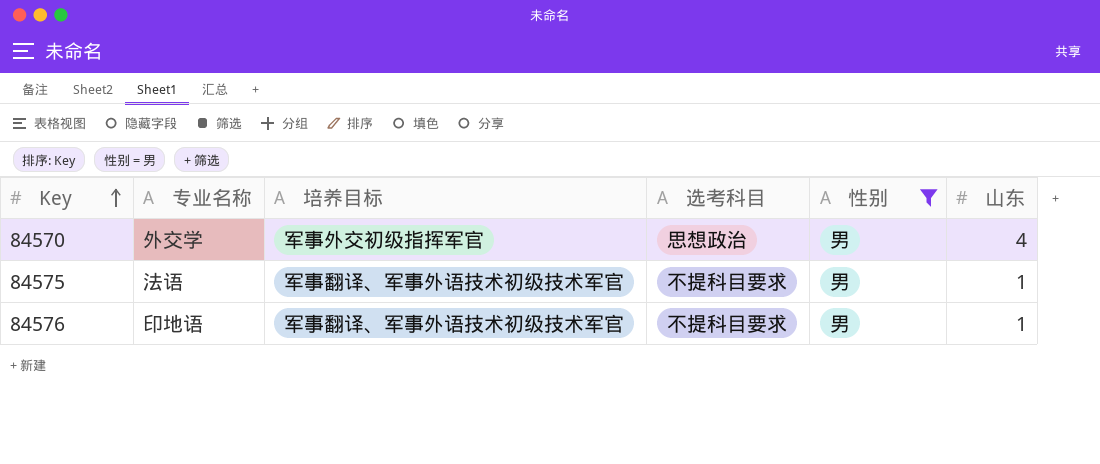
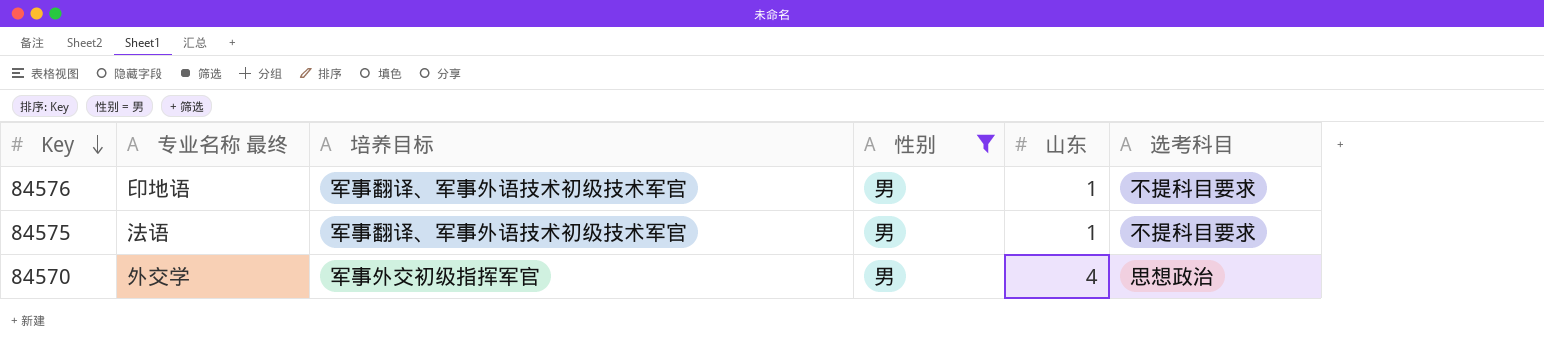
row order: Key ascending -> Key descending
column name: 专业名称 -> 专业名称 最终
column 选考科目 | position: 4 -> 6

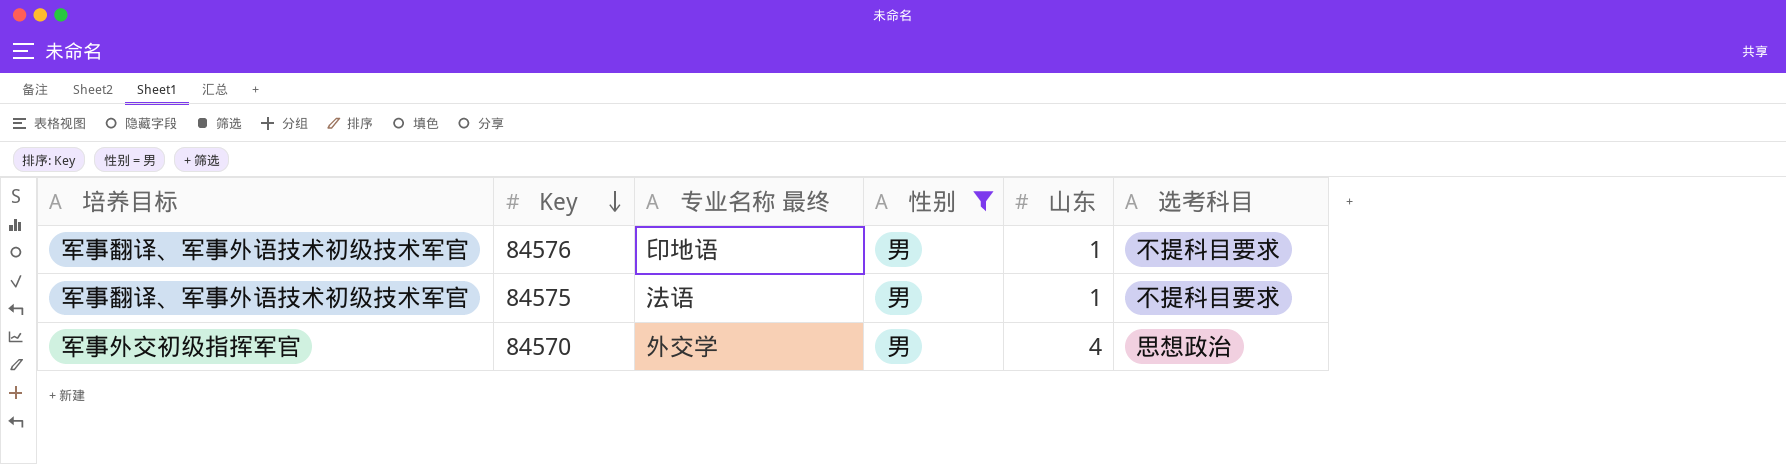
column 培养目标 | position: 3 -> 1

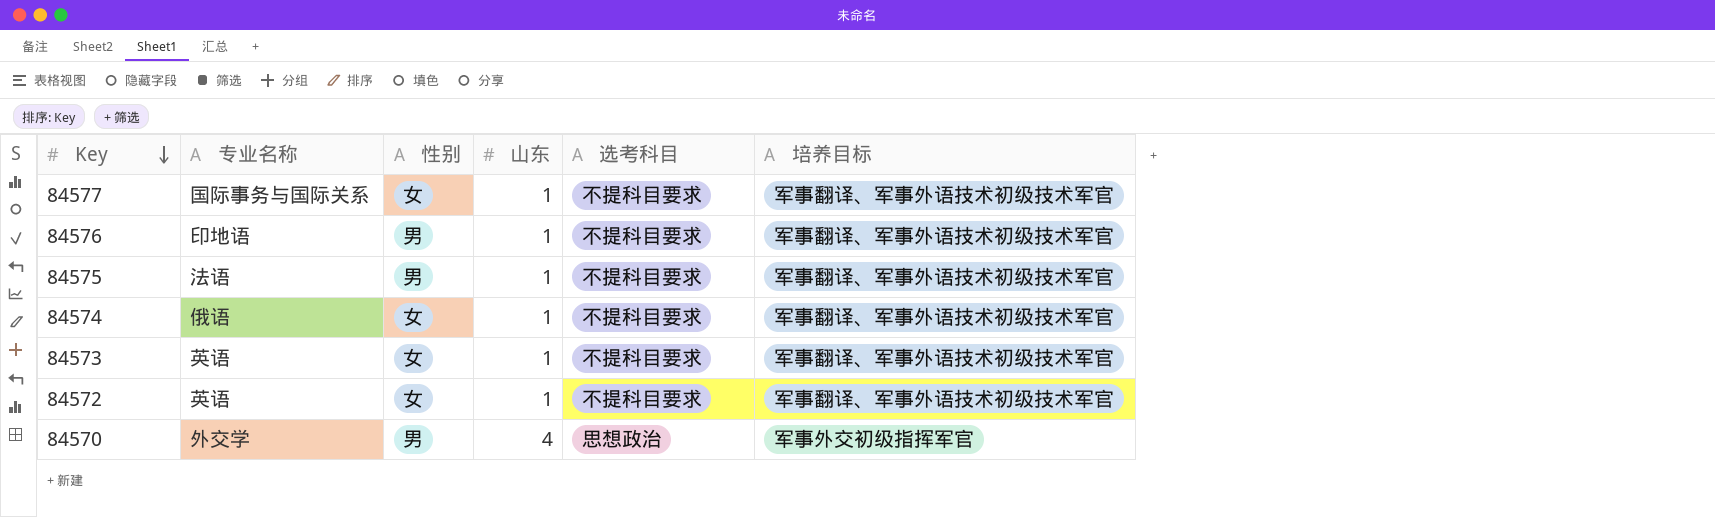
filter: 性别 = 男 -> none
column name: 专业名称 最终 -> 专业名称
column 培养目标 | position: 1 -> 6

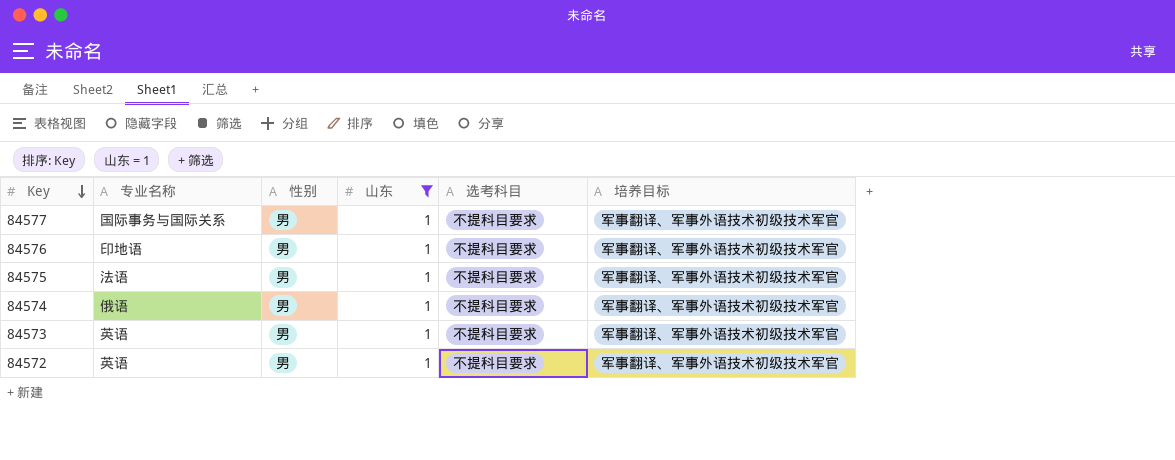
filter: none -> 山东 = 1
84577 | 性别: 女 -> 男
84574 | 性别: 女 -> 男
84573 | 性别: 女 -> 男
84572 | 性别: 女 -> 男

